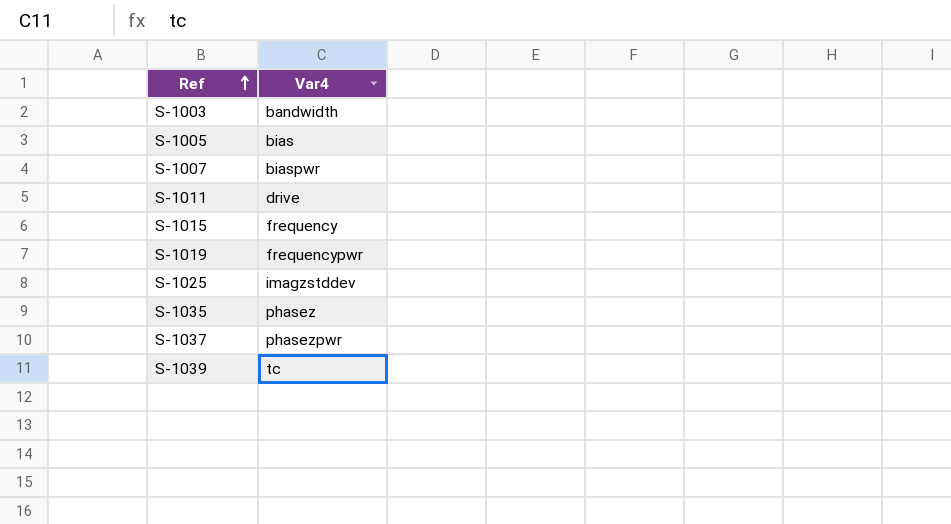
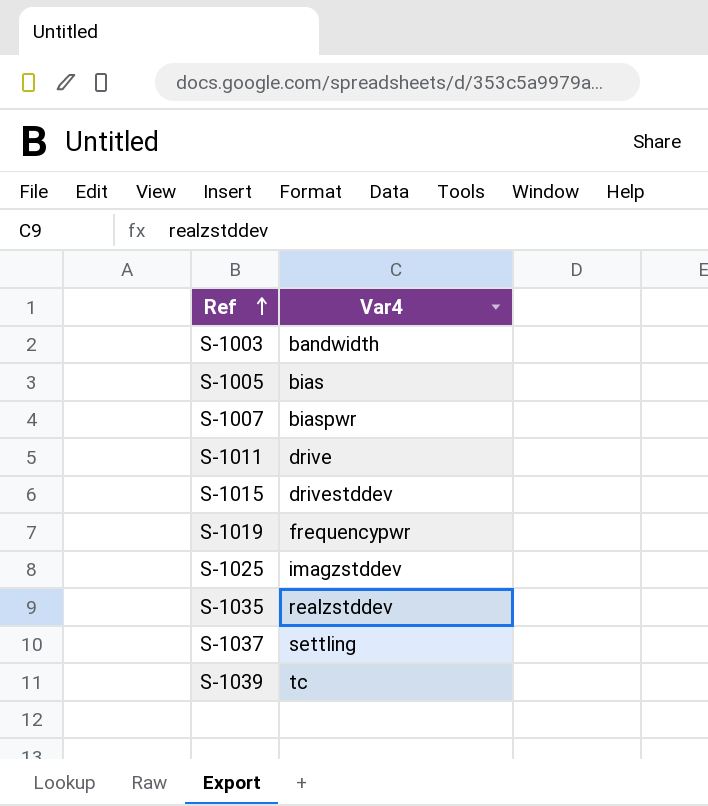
S-1015 | Var4: frequency -> drivestddev
S-1035 | Var4: phasez -> realzstddev
S-1037 | Var4: phasezpwr -> settling

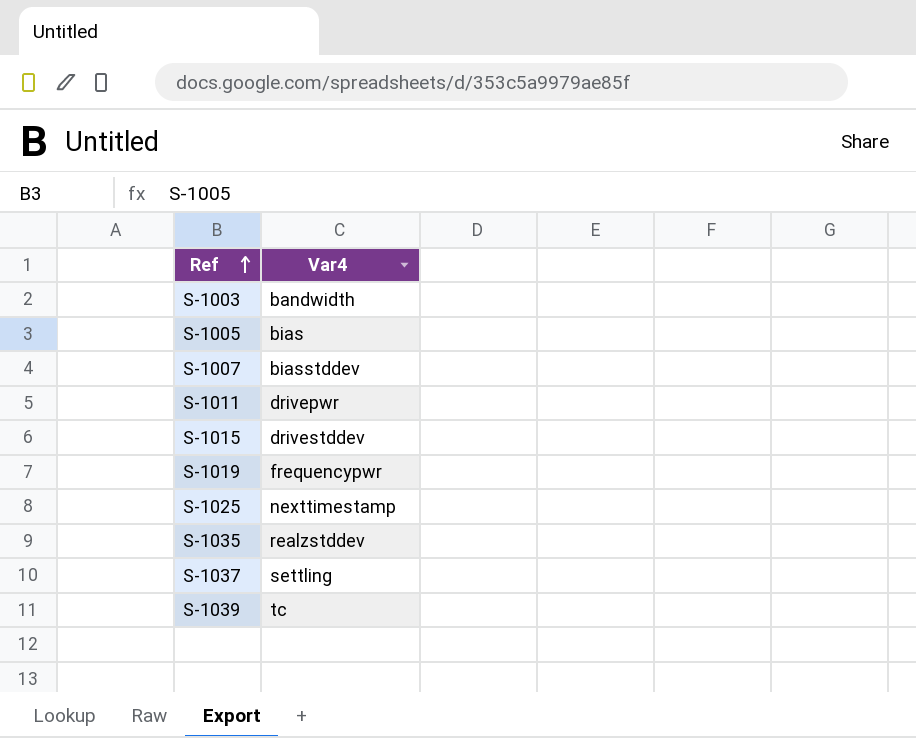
S-1007 | Var4: biaspwr -> biasstddev
S-1011 | Var4: drive -> drivepwr
S-1025 | Var4: imagzstddev -> nexttimestamp

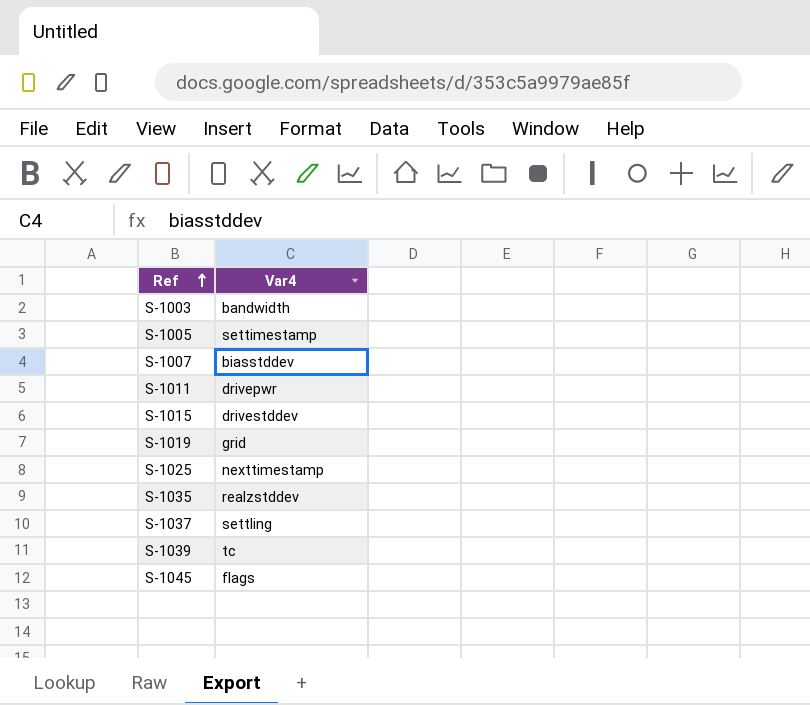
S-1005 | Var4: bias -> settimestamp
S-1019 | Var4: frequencypwr -> grid
row S-1045: none -> flags

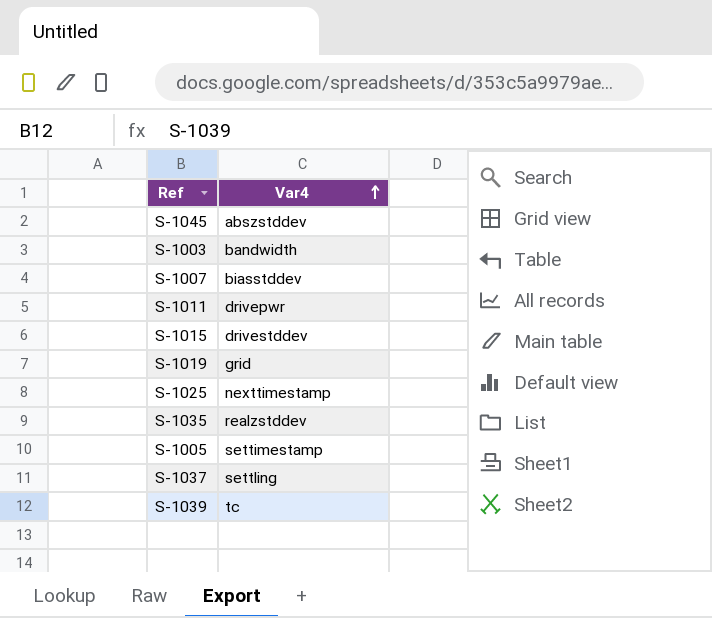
row order: Ref ascending -> Var4 ascending
S-1045 | Var4: flags -> abszstddev

